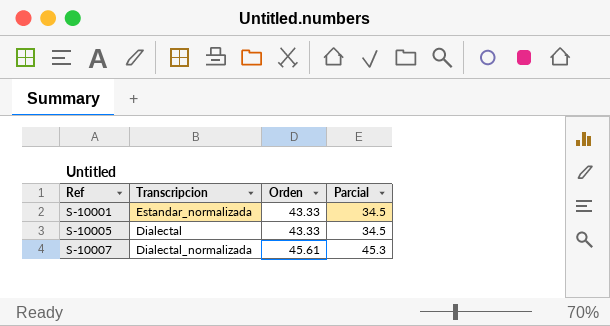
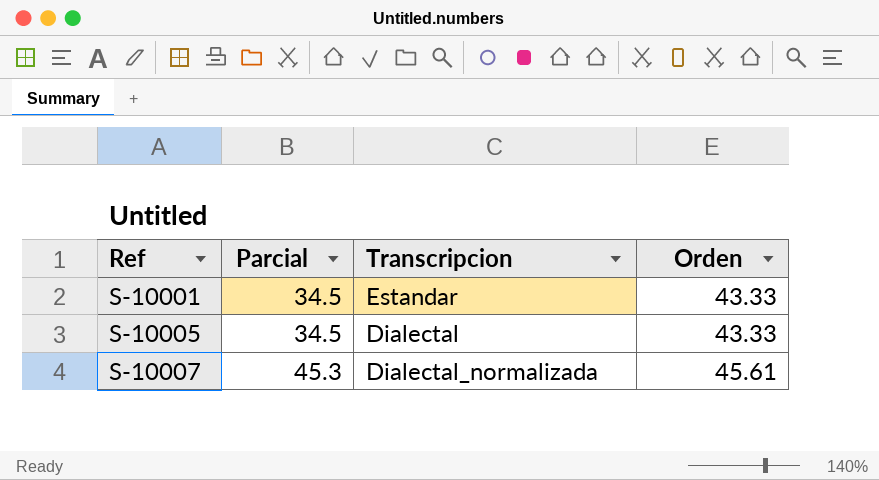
column Parcial | position: 4 -> 2
S-10001 | Transcripcion: Estandar_normalizada -> Estandar

